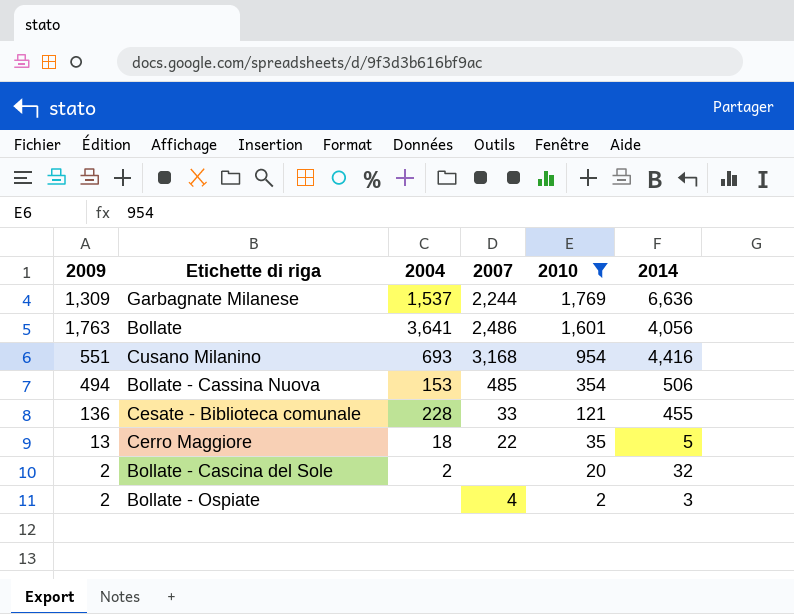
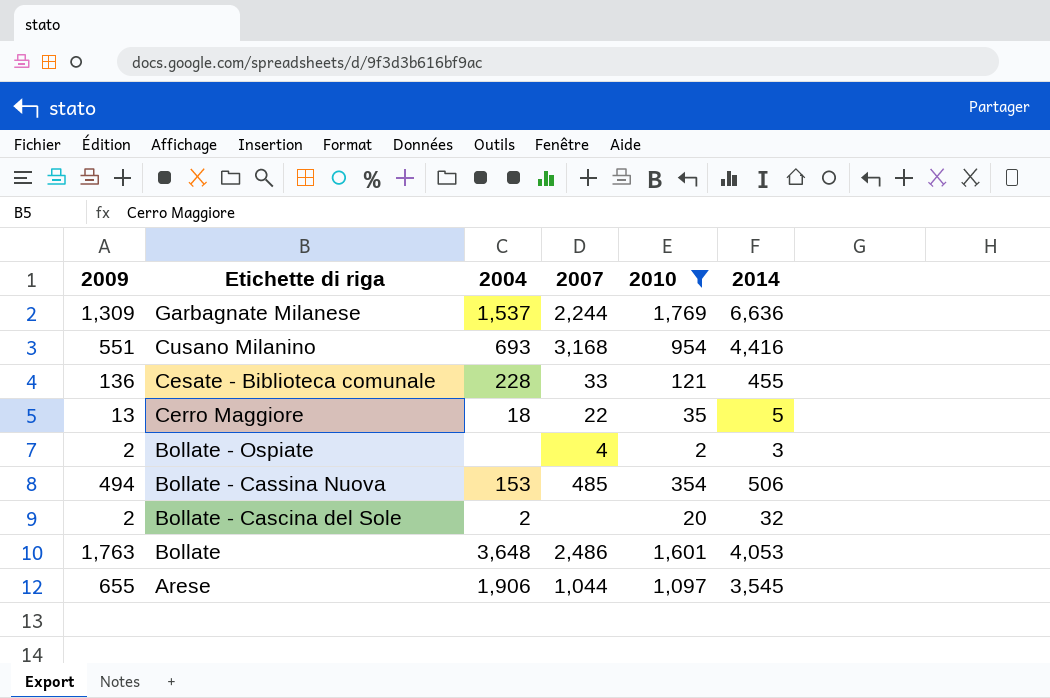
row order: 2010 descending -> Etichette di riga descending
Bollate | 2004: 3,641 -> 3,648
Bollate | 2014: 4,056 -> 4,053
row Arese: none -> 655 | 1,906 | 1,044 | 1,097 | 3,545

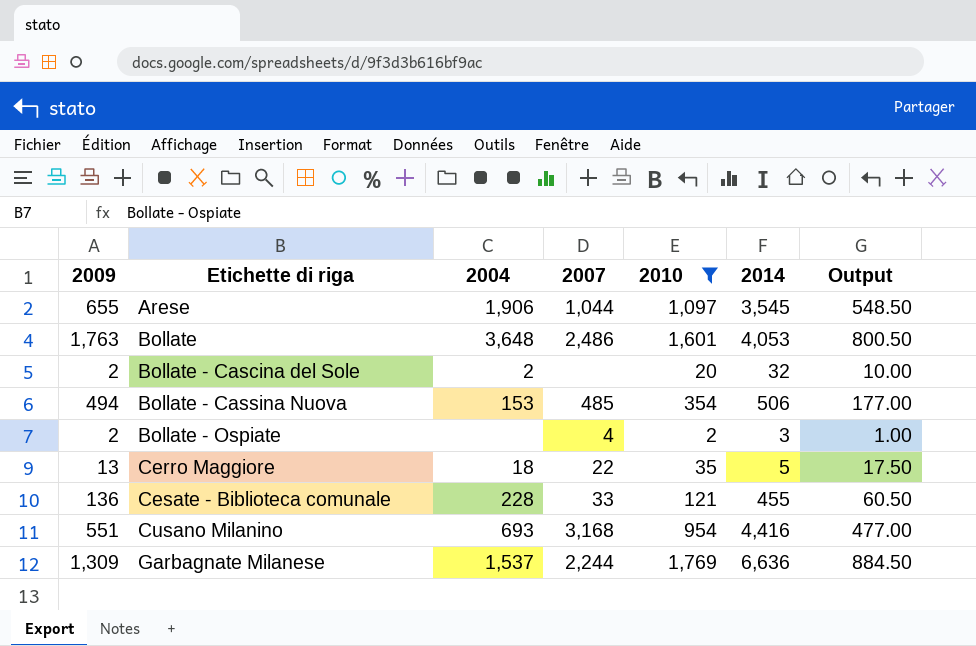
row order: Etichette di riga descending -> Etichette di riga ascending
column Output | formula: none -> [2010] * 0.5

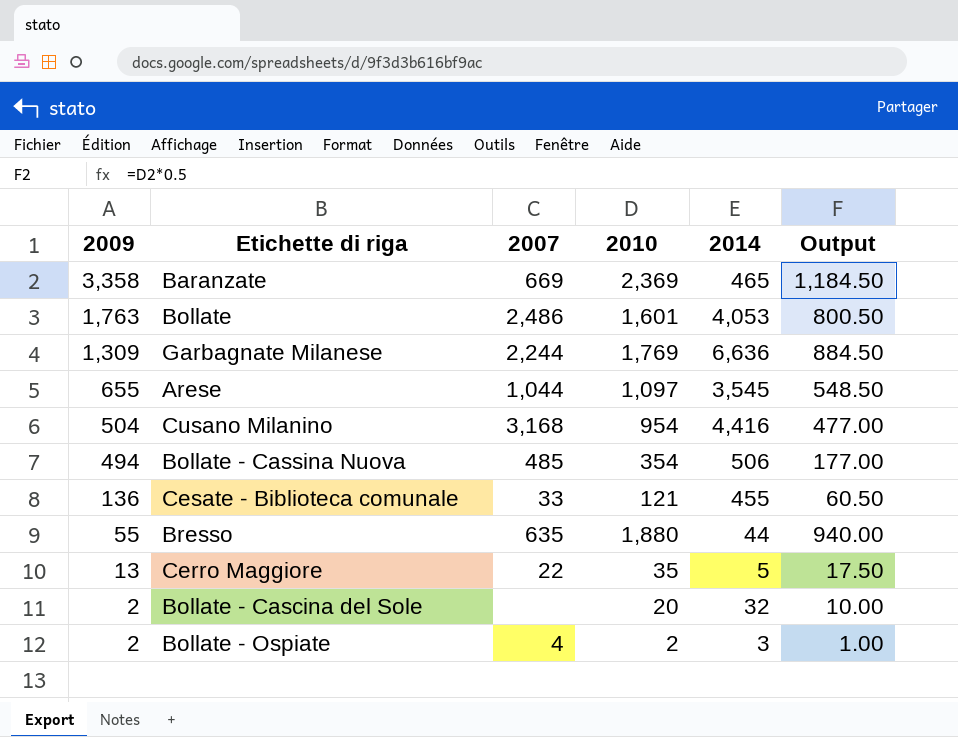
filter: 2010 <= 1,769 -> none
row order: Etichette di riga ascending -> 2009 descending
column 2004 | position: 3 -> none
Cusano Milanino | 2009: 551 -> 504

